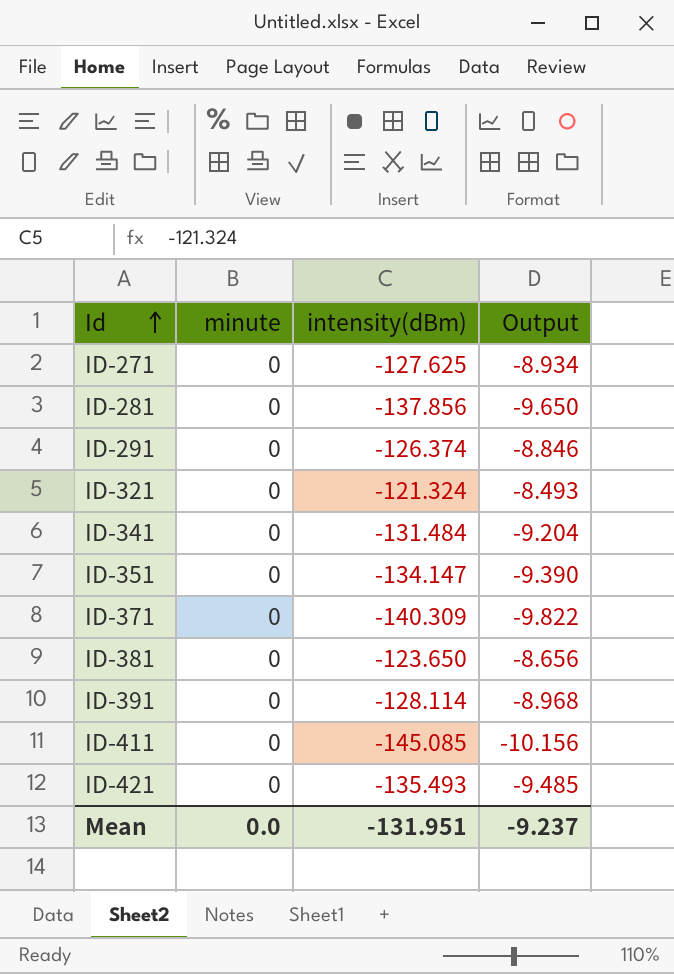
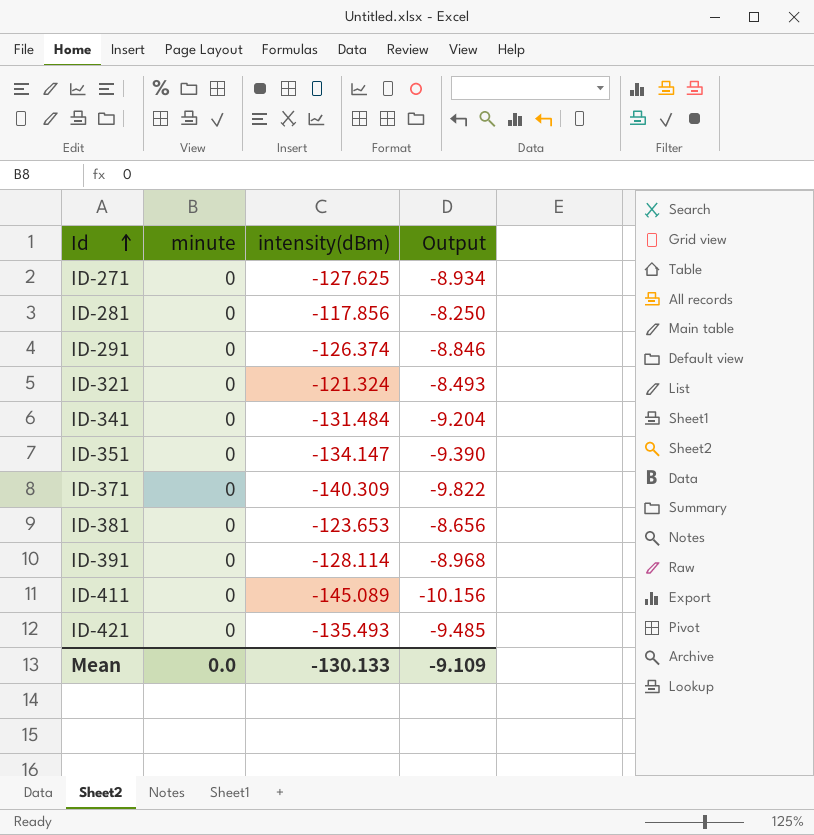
ID-281 | intensity(dBm): -137.856 -> -117.856
ID-281 | Output: -9.650 -> -8.250
ID-381 | intensity(dBm): -123.650 -> -123.653
ID-411 | intensity(dBm): -145.085 -> -145.089
Mean | intensity(dBm): -131.951 -> -130.133
Mean | Output: -9.237 -> -9.109

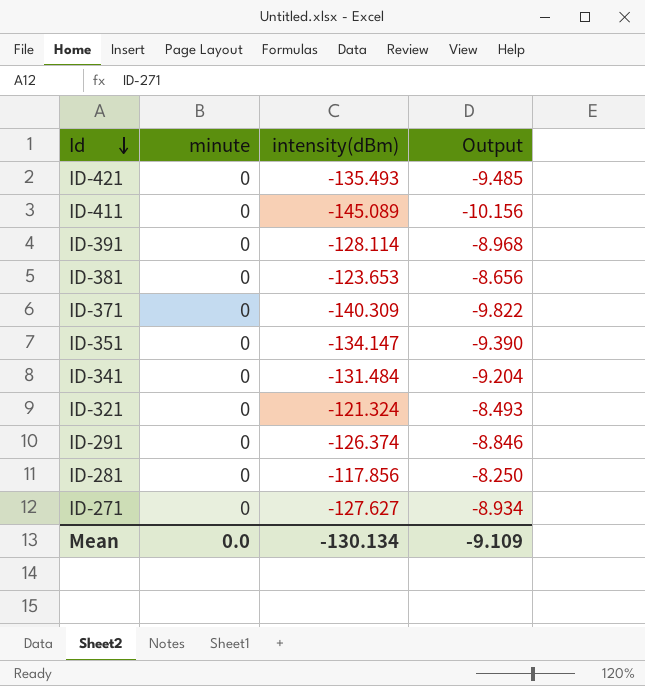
row order: Id ascending -> Id descending
ID-271 | intensity(dBm): -127.625 -> -127.627
Mean | intensity(dBm): -130.133 -> -130.134

